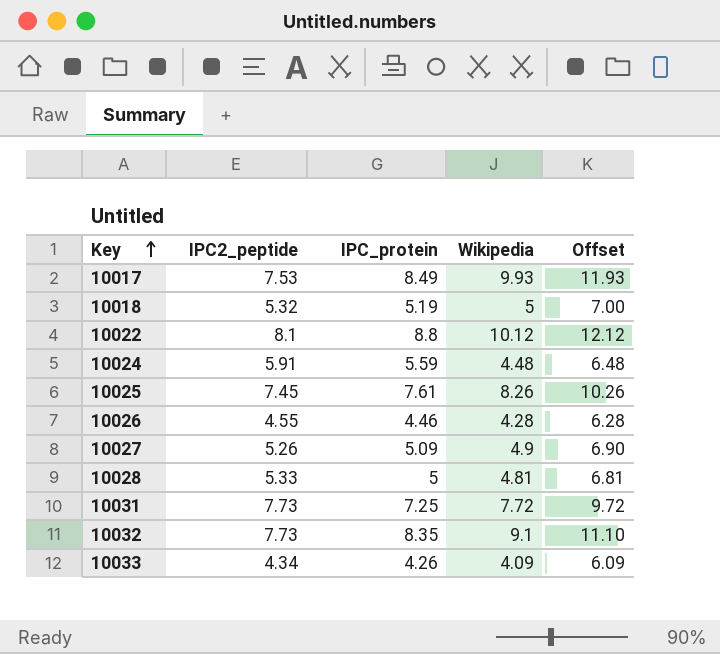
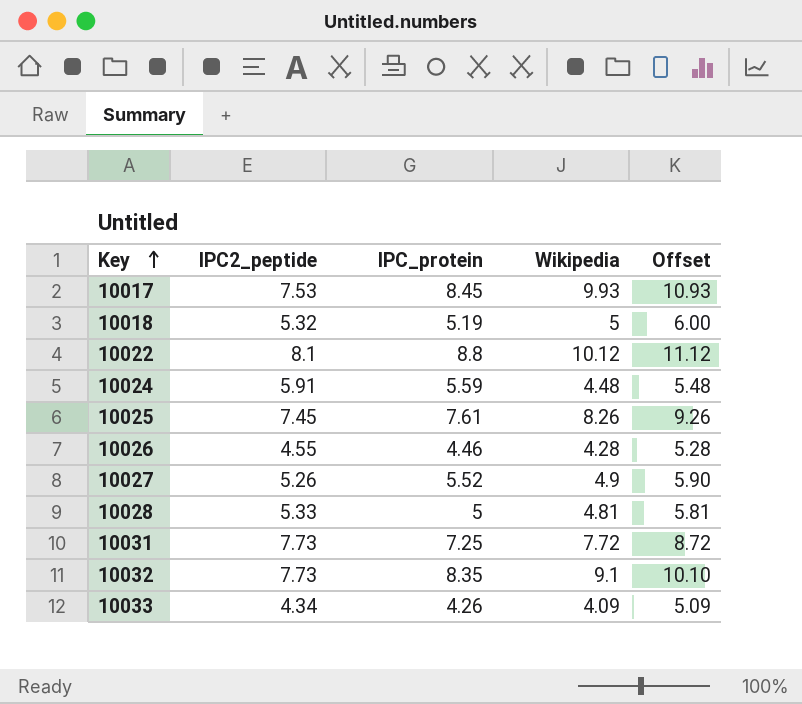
column Offset | formula: [Wikipedia] + 2 -> [Wikipedia] + 1
10017 | IPC_protein: 8.49 -> 8.45
10027 | IPC_protein: 5.09 -> 5.52

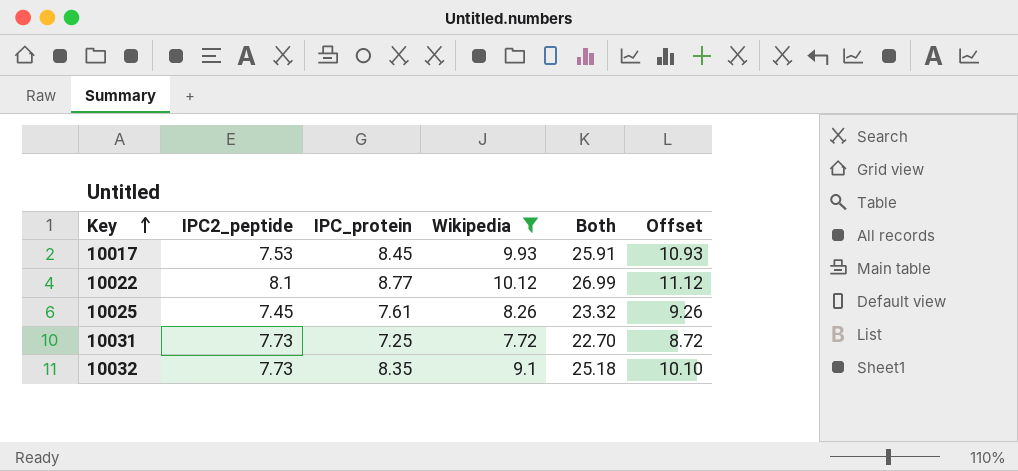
filter: none -> Wikipedia >= 7.72
column Both | formula: none -> [IPC2_peptide] + [IPC_protein] + [Wikipedia]
10022 | IPC_protein: 8.8 -> 8.77

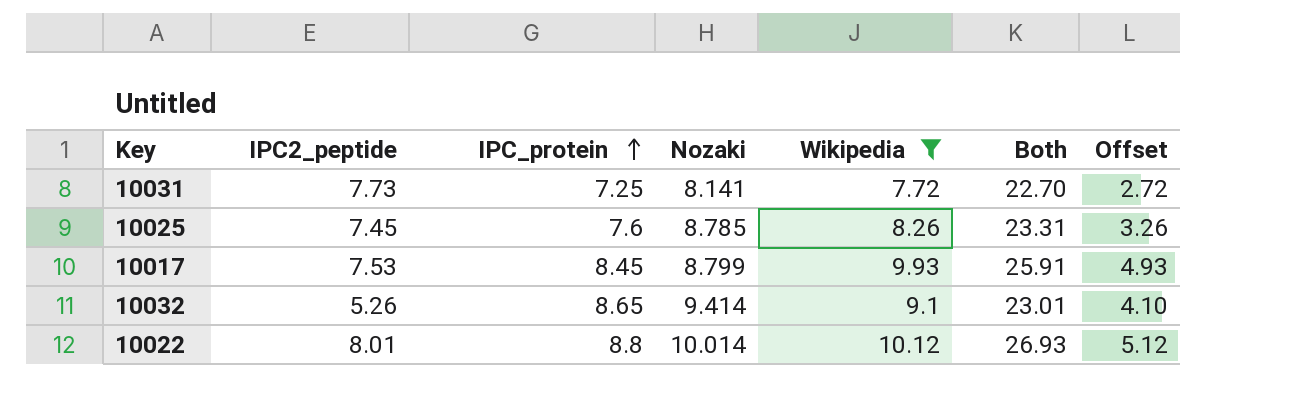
row order: Key ascending -> IPC_protein ascending
column Nozaki | position: none -> 4
column Offset | formula: [Wikipedia] + 1 -> [Wikipedia] - 5
10025 | IPC_protein: 7.61 -> 7.6
10025 | Both: 23.32 -> 23.31
10032 | IPC2_peptide: 7.73 -> 5.26
10032 | IPC_protein: 8.35 -> 8.65
10032 | Both: 25.18 -> 23.01
10022 | IPC2_peptide: 8.1 -> 8.01
10022 | IPC_protein: 8.77 -> 8.8
10022 | Both: 26.99 -> 26.93

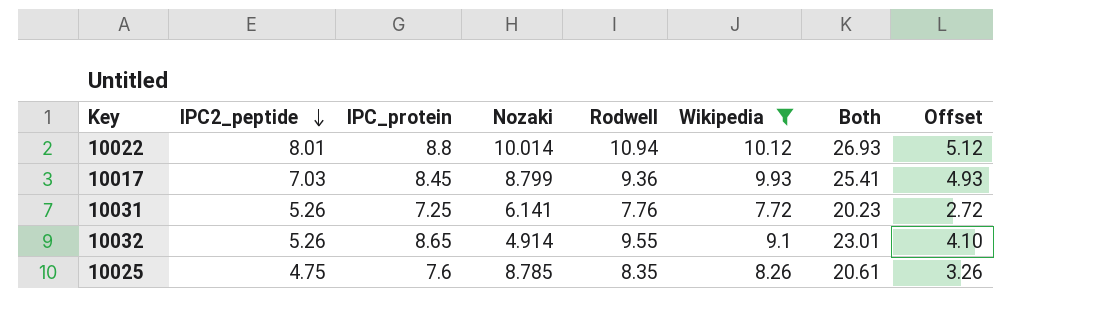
row order: IPC_protein ascending -> IPC2_peptide descending
column Rodwell | position: none -> 5
10017 | IPC2_peptide: 7.53 -> 7.03
10017 | Both: 25.91 -> 25.41
10031 | IPC2_peptide: 7.73 -> 5.26
10031 | Nozaki: 8.141 -> 6.141
10031 | Both: 22.70 -> 20.23
10032 | Nozaki: 9.414 -> 4.914
10025 | IPC2_peptide: 7.45 -> 4.75
10025 | Both: 23.31 -> 20.61

